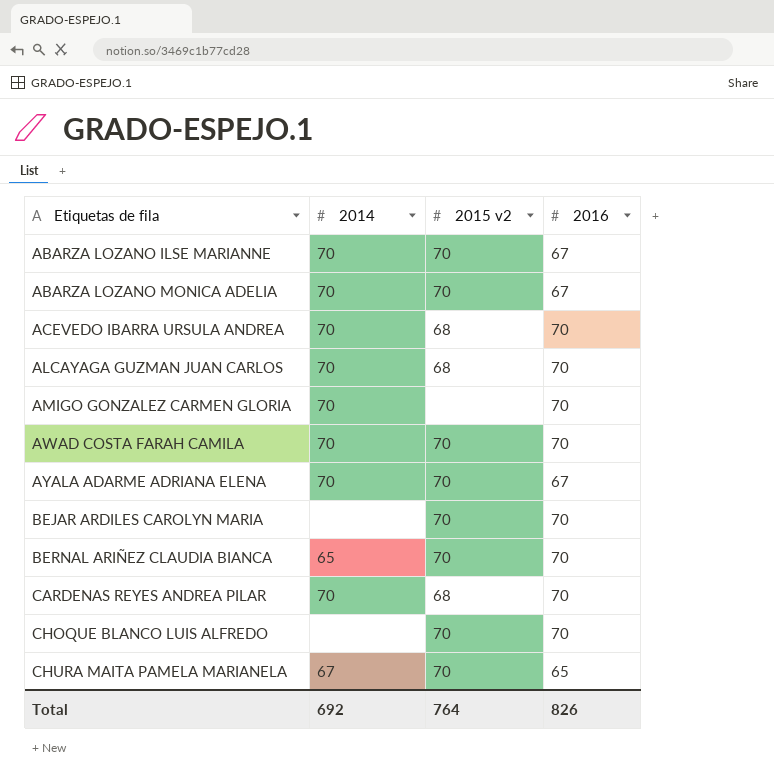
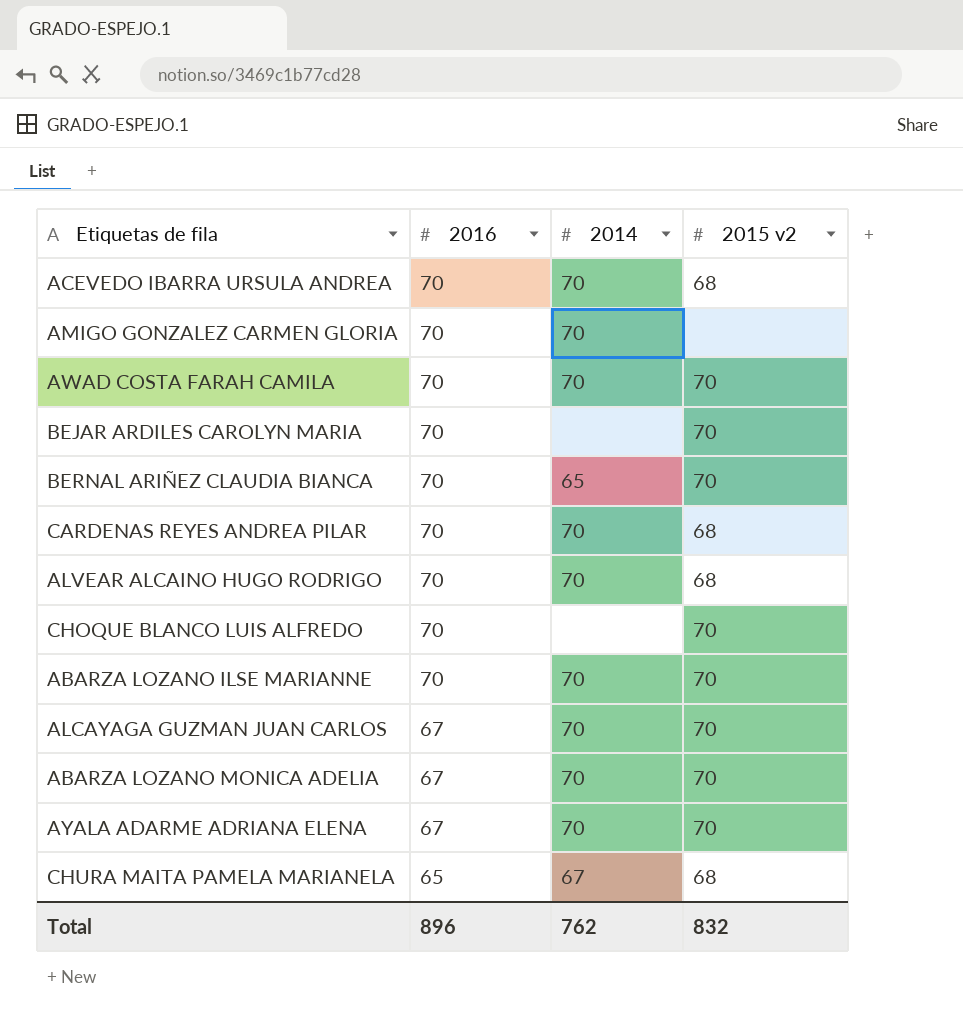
row order: Etiquetas de fila ascending -> 2016 descending
column 2016 | position: 4 -> 2
row ALVEAR ALCAINO HUGO RODRIGO: none -> 70 | 70 | 68
ABARZA LOZANO ILSE MARIANNE | 2016: 67 -> 70
ALCAYAGA GUZMAN JUAN CARLOS | 2016: 70 -> 67
ALCAYAGA GUZMAN JUAN CARLOS | 2015 v2: 68 -> 70
CHURA MAITA PAMELA MARIANELA | 2015 v2: 70 -> 68
Total | 2016: 826 -> 896
Total | 2014: 692 -> 762
Total | 2015 v2: 764 -> 832

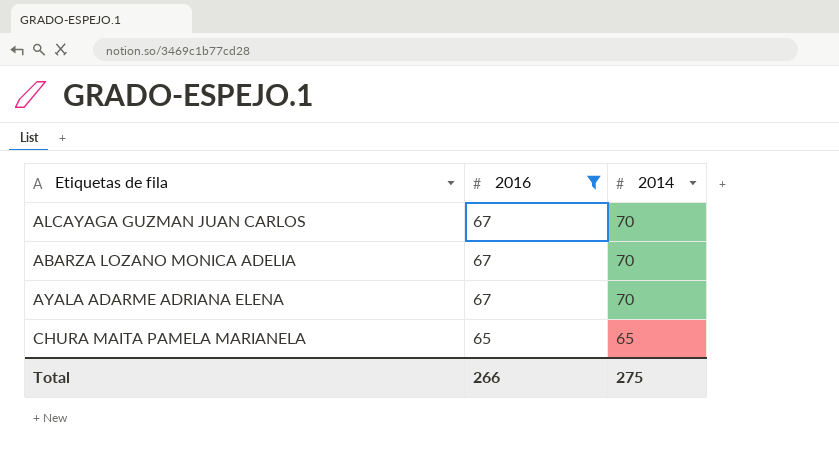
filter: none -> 2016 != 70
column 2015 v2 | position: 4 -> none
CHURA MAITA PAMELA MARIANELA | 2014: 67 -> 65
Total | 2016: 896 -> 266
Total | 2014: 762 -> 275

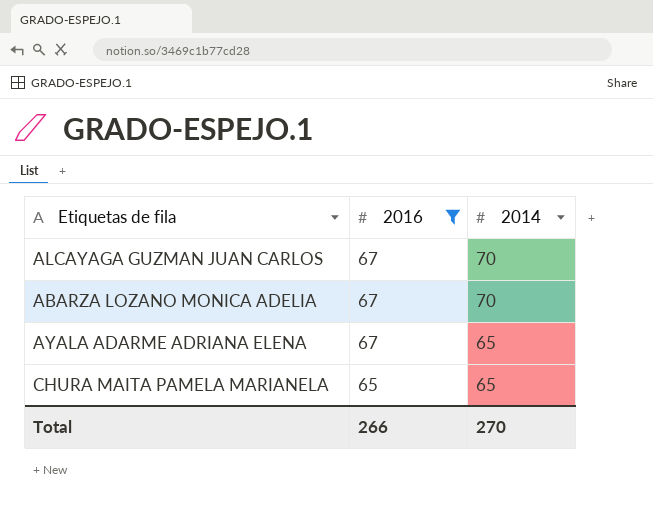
AYALA ADARME ADRIANA ELENA | 2014: 70 -> 65
Total | 2014: 275 -> 270

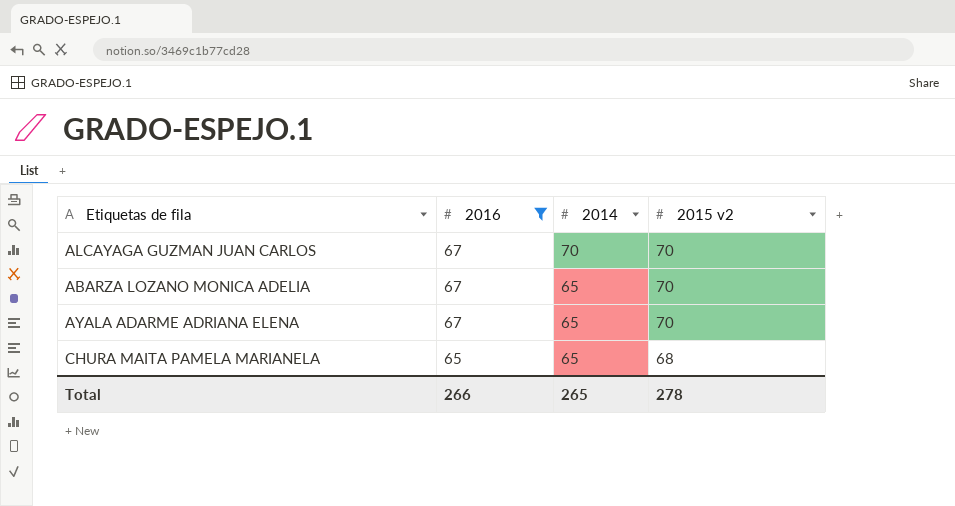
column 2015 v2 | position: none -> 4
ABARZA LOZANO MONICA ADELIA | 2014: 70 -> 65
Total | 2014: 270 -> 265

